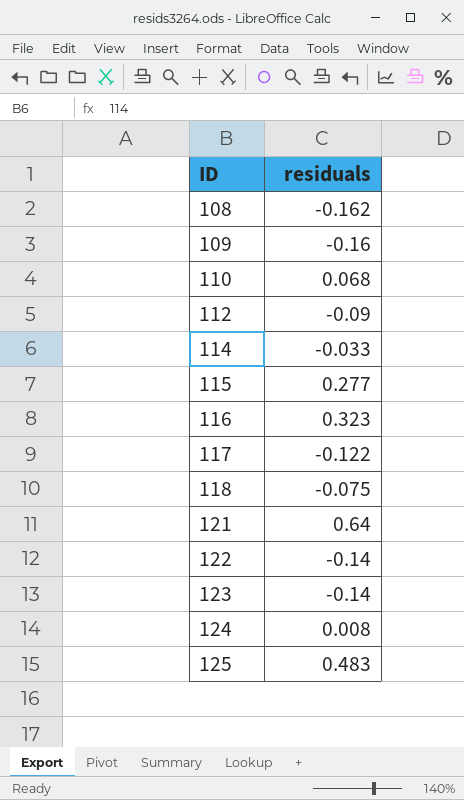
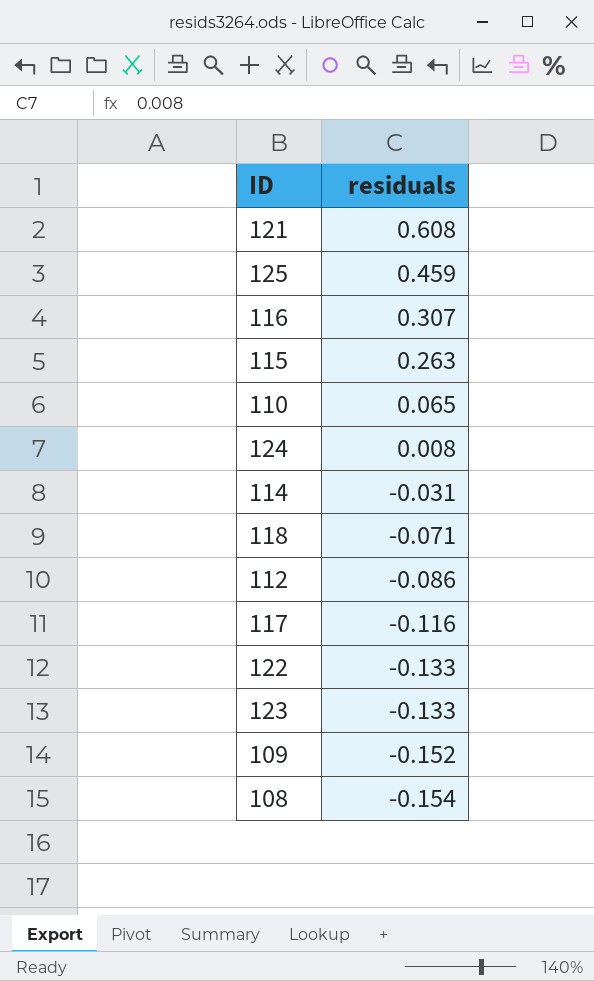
row order: ID ascending -> residuals descending
121 | residuals: 0.64 -> 0.608
125 | residuals: 0.483 -> 0.459
116 | residuals: 0.323 -> 0.307
115 | residuals: 0.277 -> 0.263
110 | residuals: 0.068 -> 0.065
114 | residuals: -0.033 -> -0.031
118 | residuals: -0.075 -> -0.071
112 | residuals: -0.09 -> -0.086
117 | residuals: -0.122 -> -0.116
122 | residuals: -0.14 -> -0.133
123 | residuals: -0.14 -> -0.133
109 | residuals: -0.16 -> -0.152
108 | residuals: -0.162 -> -0.154

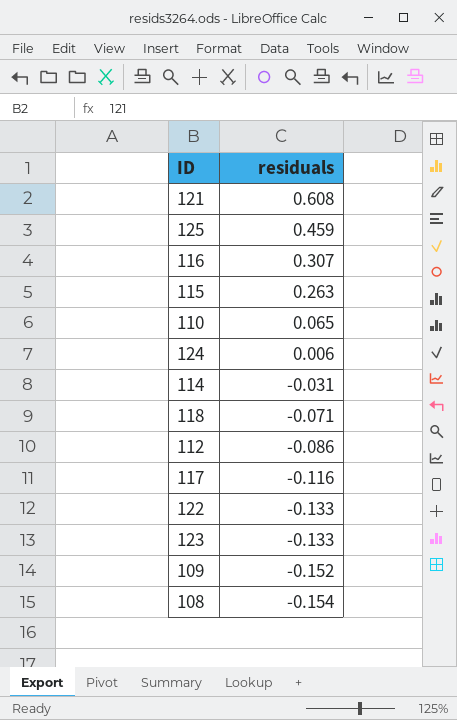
124 | residuals: 0.008 -> 0.006

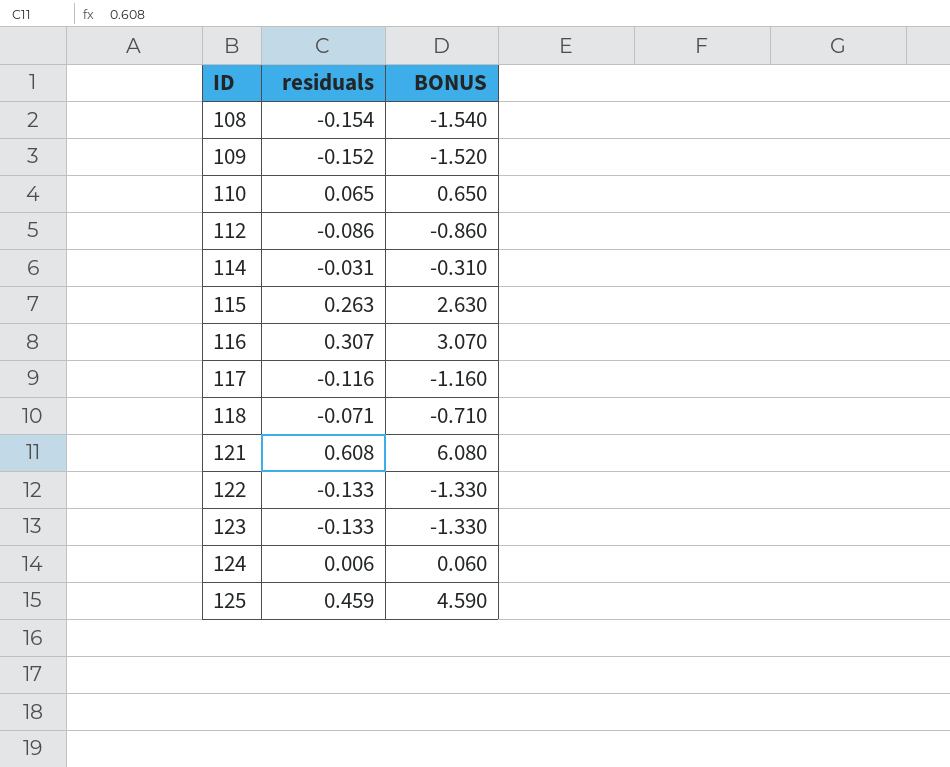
row order: residuals descending -> ID ascending
column BONUS | formula: none -> [residuals] * 10

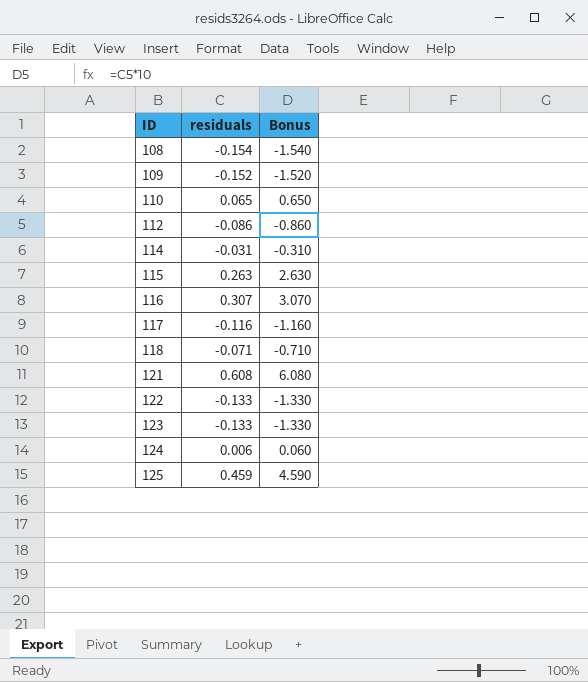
column name: BONUS -> Bonus

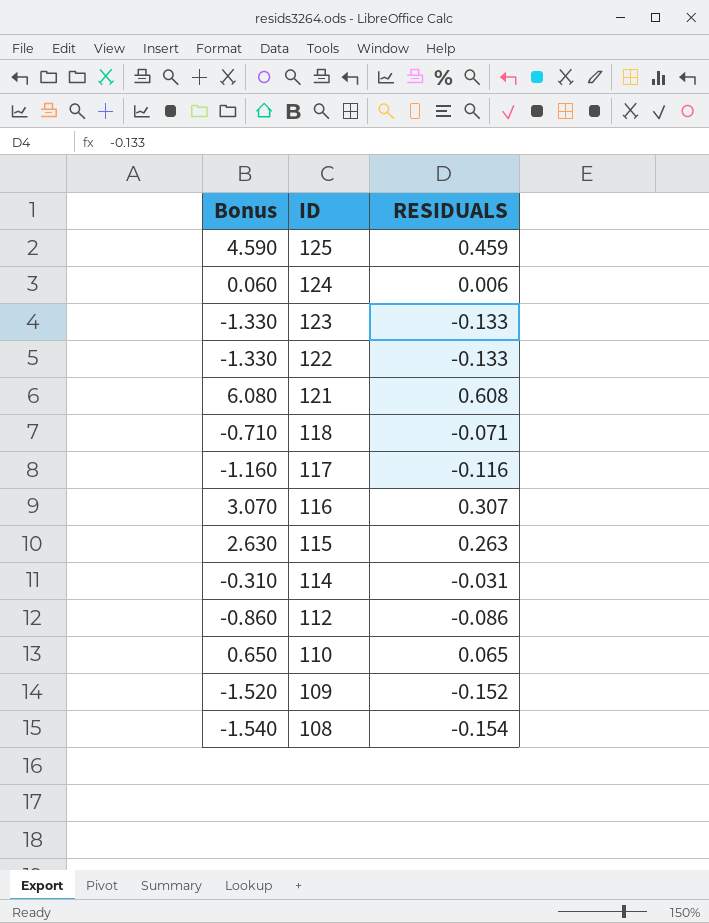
row order: ID ascending -> ID descending
column Bonus | position: 3 -> 1
column name: residuals -> RESIDUALS

